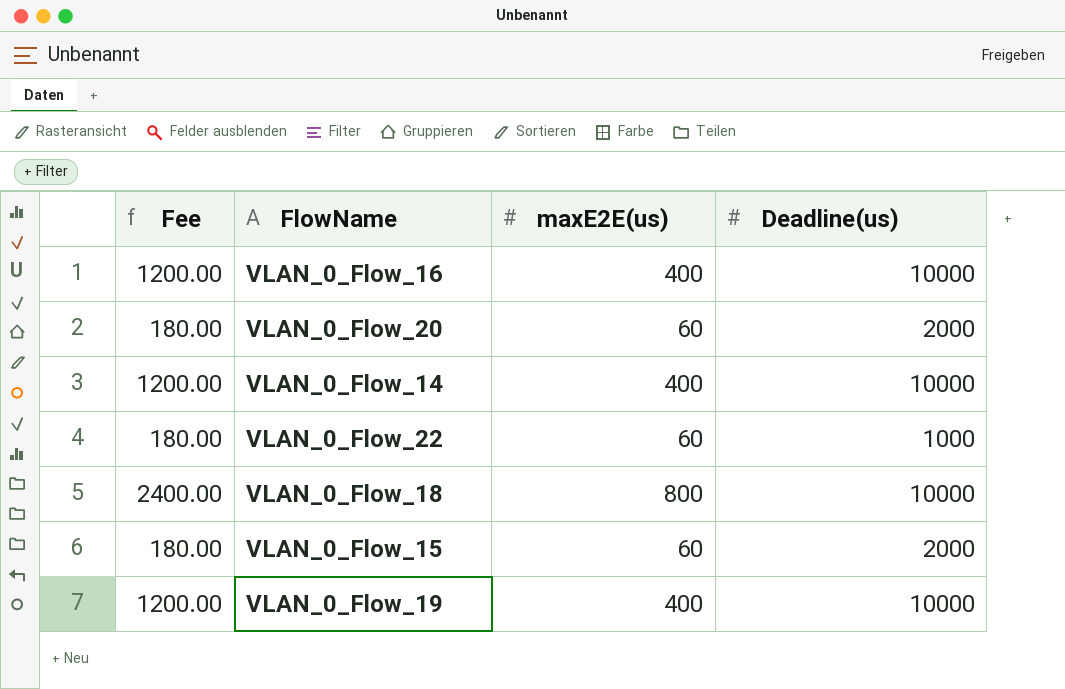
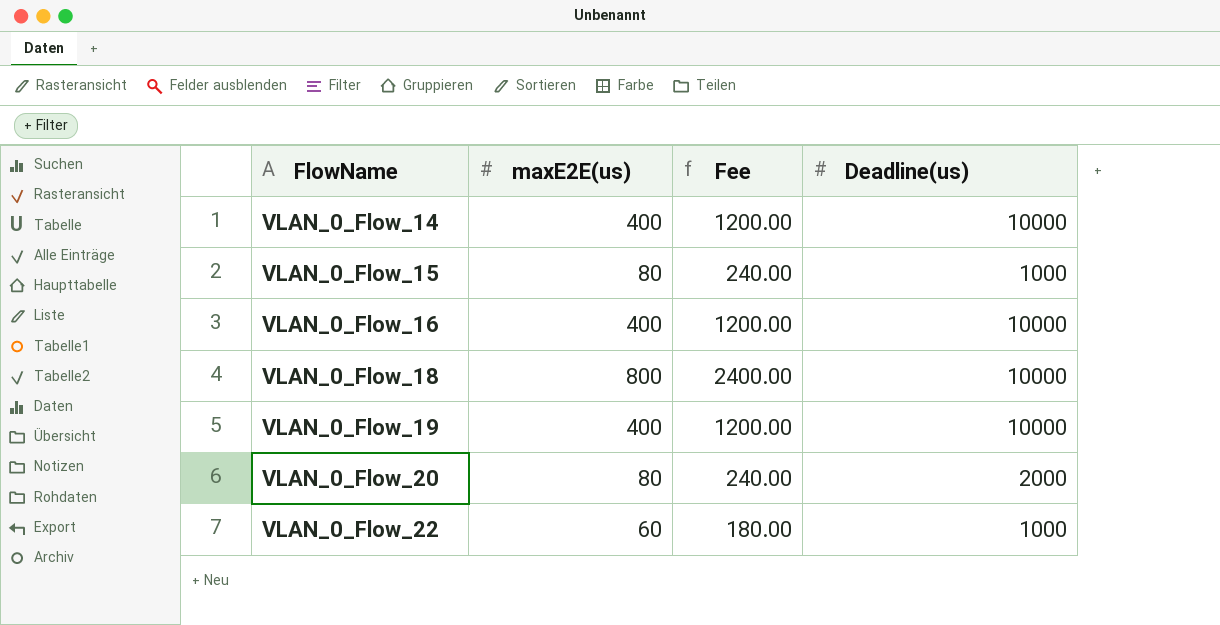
row order: none -> FlowName ascending
column Fee | position: 1 -> 3
VLAN_0_Flow_15 | maxE2E(us): 60 -> 80
VLAN_0_Flow_15 | Fee: 180.00 -> 240.00
VLAN_0_Flow_15 | Deadline(us): 2000 -> 1000
VLAN_0_Flow_20 | maxE2E(us): 60 -> 80
VLAN_0_Flow_20 | Fee: 180.00 -> 240.00

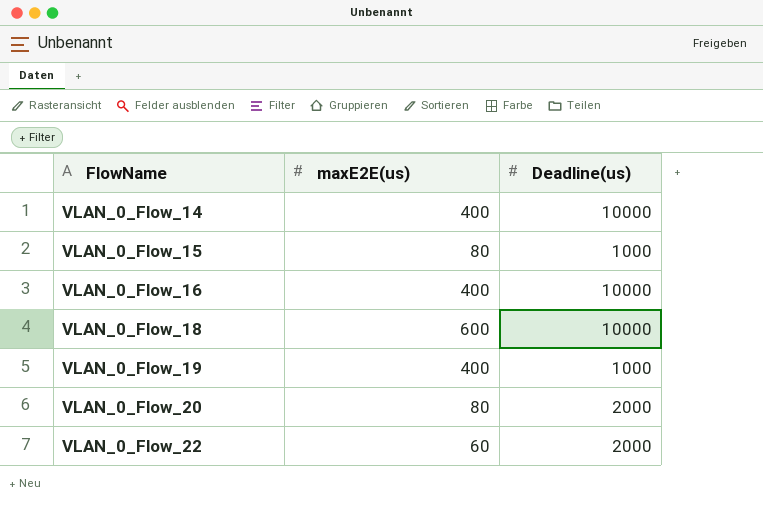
column Fee | formula: [maxE2E(us)] * 3 -> none
VLAN_0_Flow_18 | maxE2E(us): 800 -> 600
VLAN_0_Flow_19 | Deadline(us): 10000 -> 1000
VLAN_0_Flow_22 | Deadline(us): 1000 -> 2000

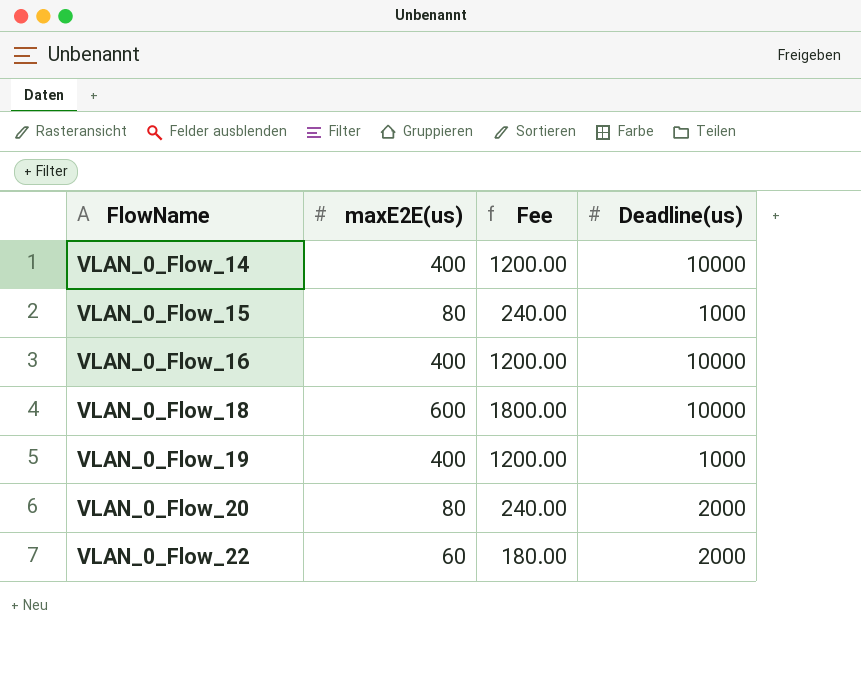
column Fee | formula: none -> [maxE2E(us)] * 3

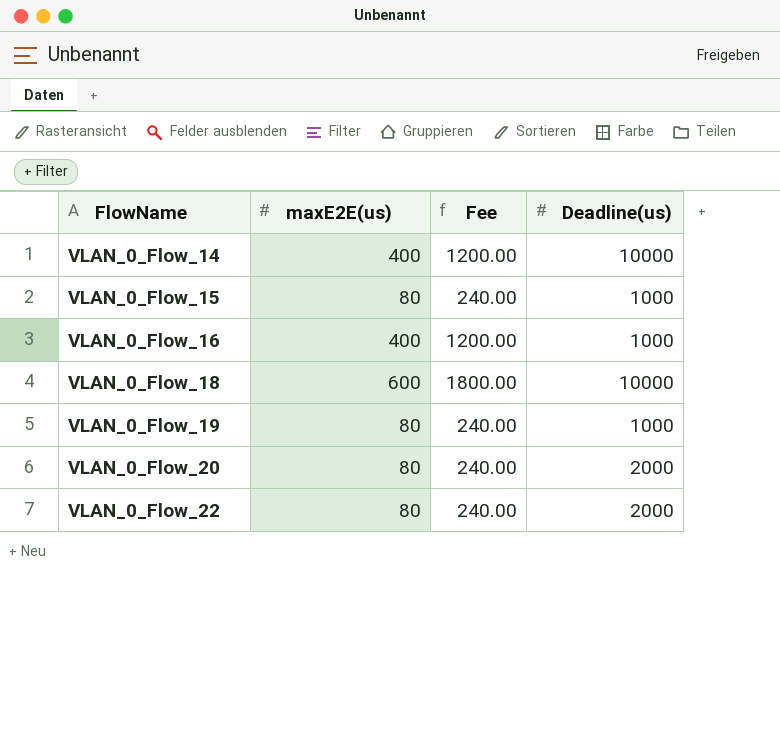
VLAN_0_Flow_16 | Deadline(us): 10000 -> 1000
VLAN_0_Flow_19 | maxE2E(us): 400 -> 80
VLAN_0_Flow_19 | Fee: 1200.00 -> 240.00
VLAN_0_Flow_22 | maxE2E(us): 60 -> 80
VLAN_0_Flow_22 | Fee: 180.00 -> 240.00

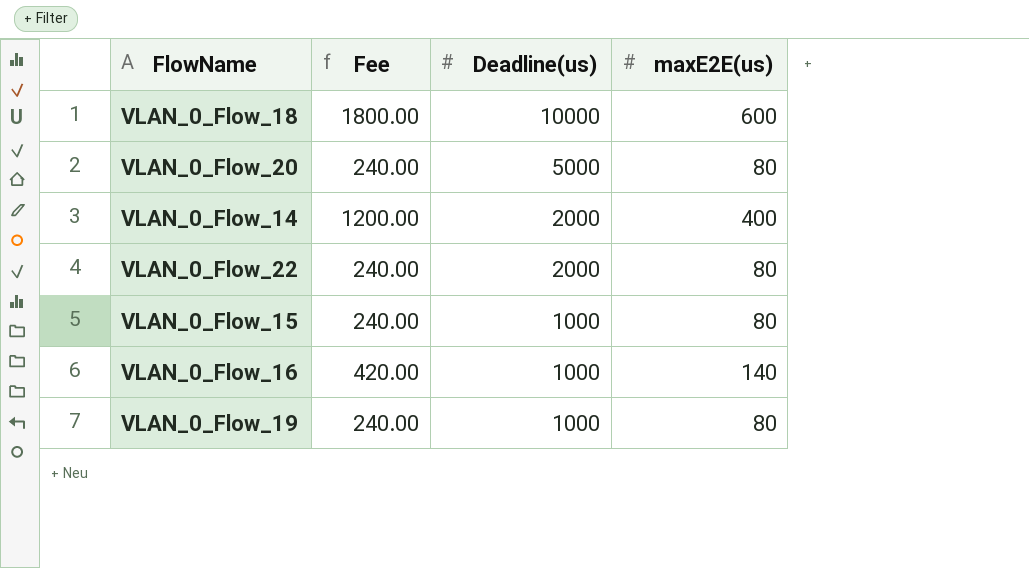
row order: FlowName ascending -> Deadline(us) descending
column maxE2E(us) | position: 2 -> 4
VLAN_0_Flow_20 | Deadline(us): 2000 -> 5000
VLAN_0_Flow_14 | Deadline(us): 10000 -> 2000
VLAN_0_Flow_16 | Fee: 1200.00 -> 420.00
VLAN_0_Flow_16 | maxE2E(us): 400 -> 140

